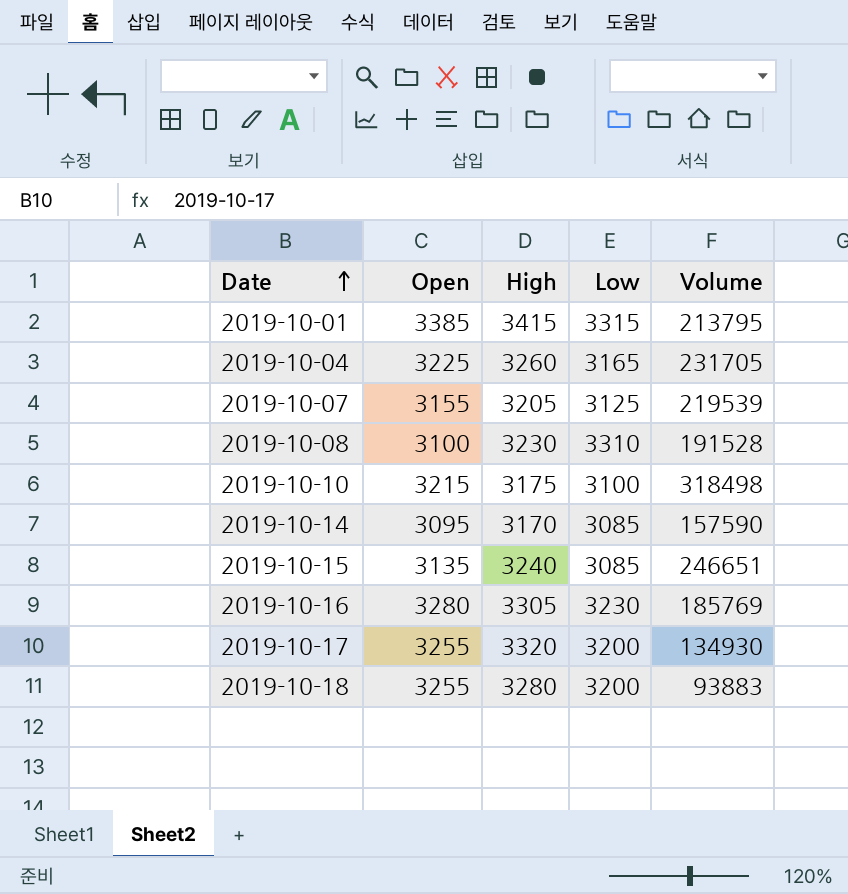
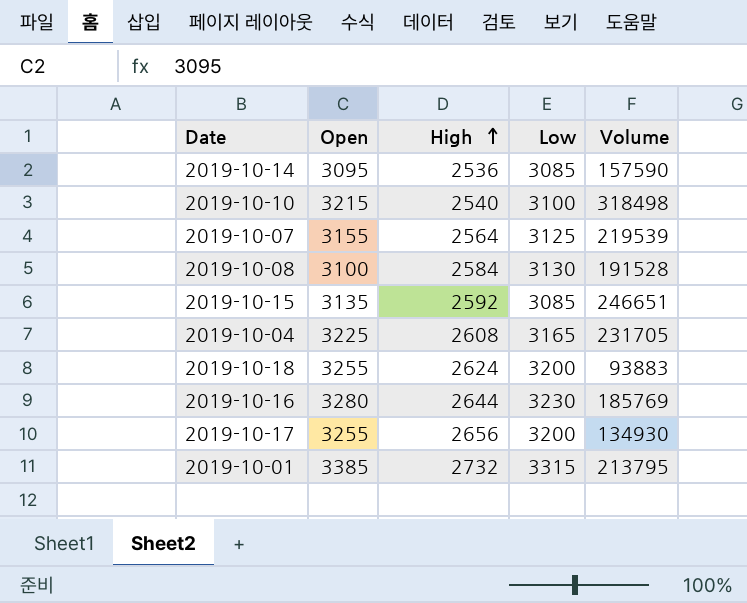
row order: Date ascending -> High ascending
2019-10-14 | High: 3170 -> 2536
2019-10-10 | High: 3175 -> 2540
2019-10-07 | High: 3205 -> 2564
2019-10-08 | High: 3230 -> 2584
2019-10-08 | Low: 3310 -> 3130
2019-10-15 | High: 3240 -> 2592
2019-10-04 | High: 3260 -> 2608
2019-10-18 | High: 3280 -> 2624
2019-10-16 | High: 3305 -> 2644
2019-10-17 | High: 3320 -> 2656
2019-10-01 | High: 3415 -> 2732

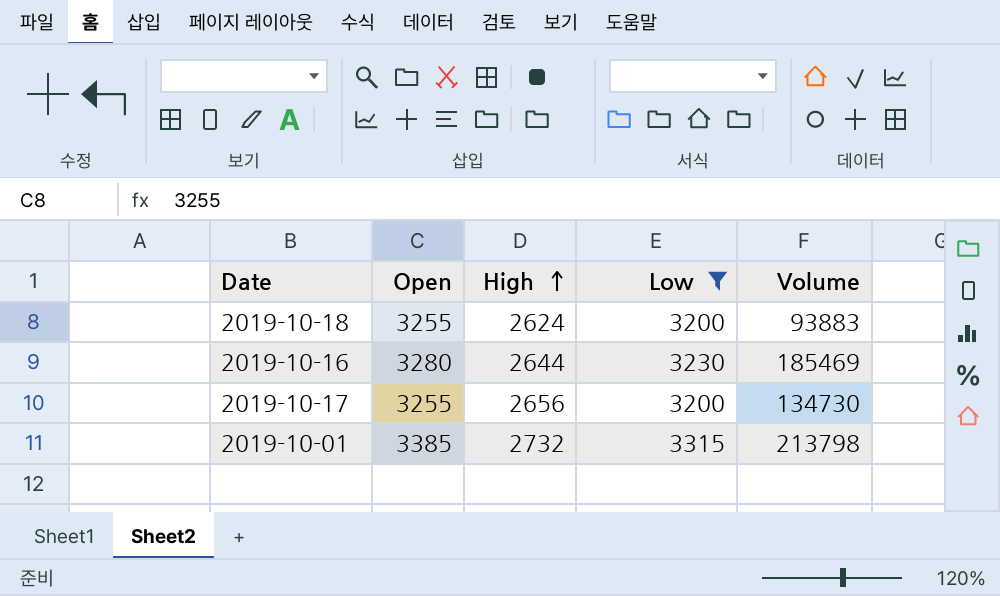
filter: none -> Low >= 3200
2019-10-16 | Volume: 185769 -> 185469
2019-10-17 | Volume: 134930 -> 134730
2019-10-01 | Volume: 213795 -> 213798

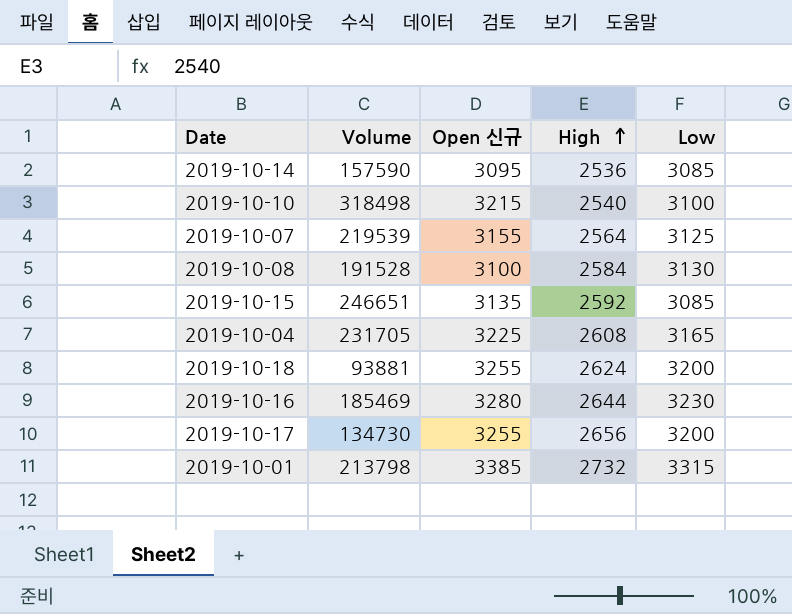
filter: Low >= 3200 -> none
column Volume | position: 5 -> 2
column name: Open -> Open 신규
2019-10-18 | Volume: 93883 -> 93881

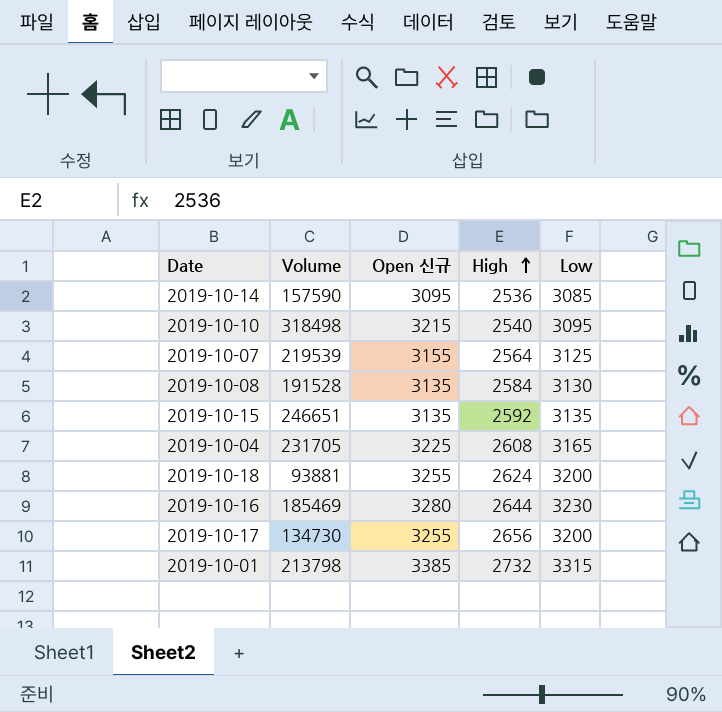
2019-10-10 | Low: 3100 -> 3095
2019-10-08 | Open 신규: 3100 -> 3135
2019-10-15 | Low: 3085 -> 3135

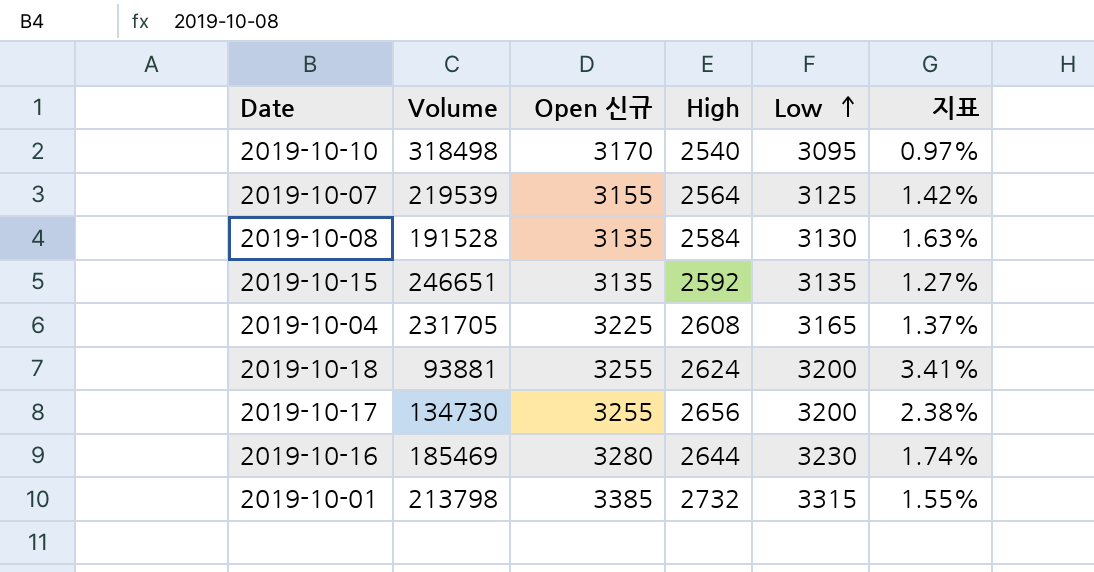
row order: High ascending -> Low ascending
column 지표 | formula: none -> [Low] / [Volume]
row 2019-10-14: 157590 | 3095 | 2536 | 3085 -> none
2019-10-10 | Open 신규: 3215 -> 3170

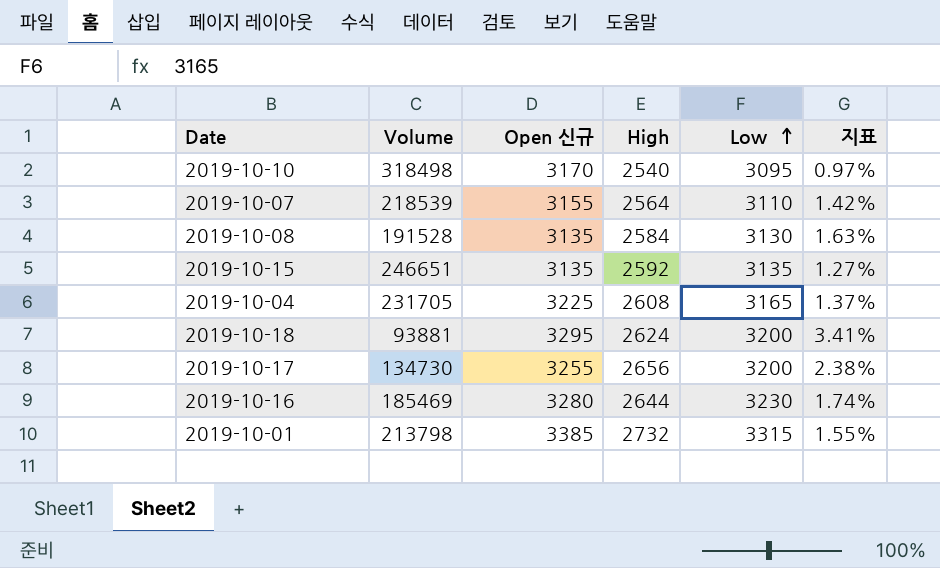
2019-10-07 | Volume: 219539 -> 218539
2019-10-07 | Low: 3125 -> 3110
2019-10-18 | Open 신규: 3255 -> 3295

